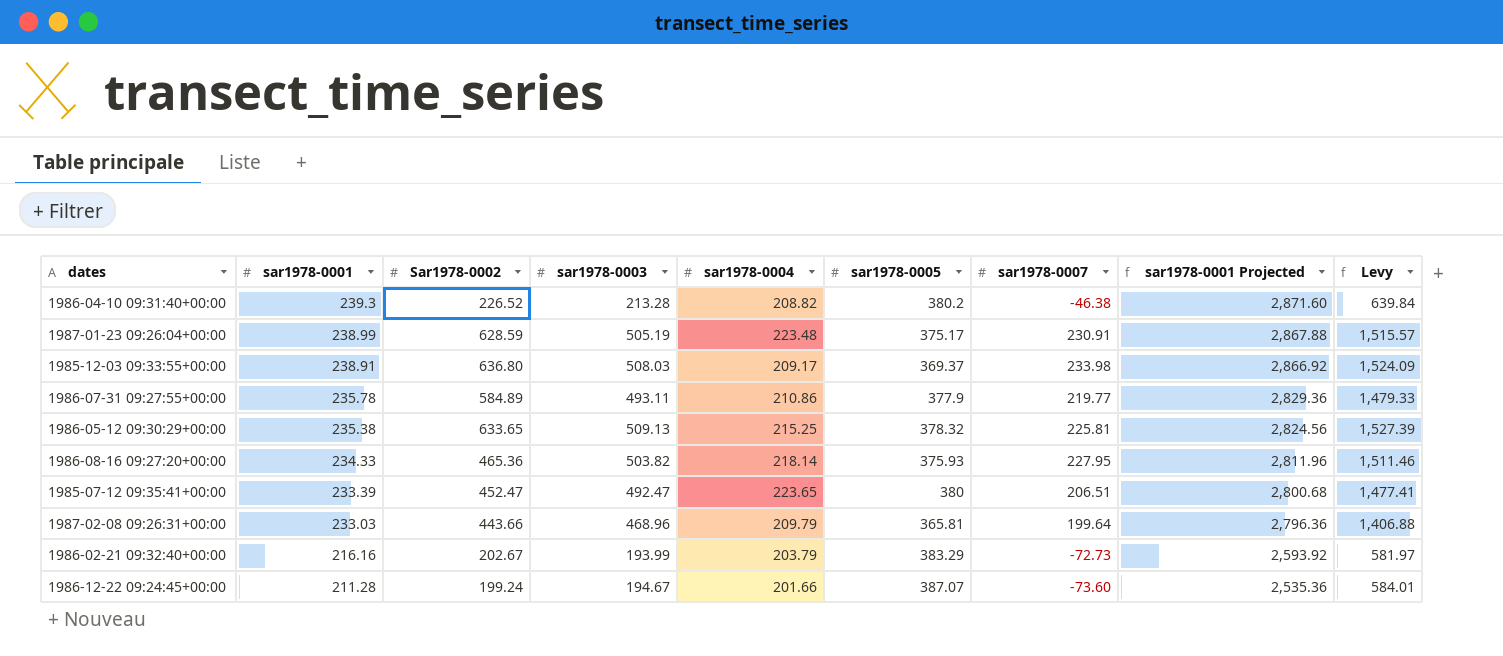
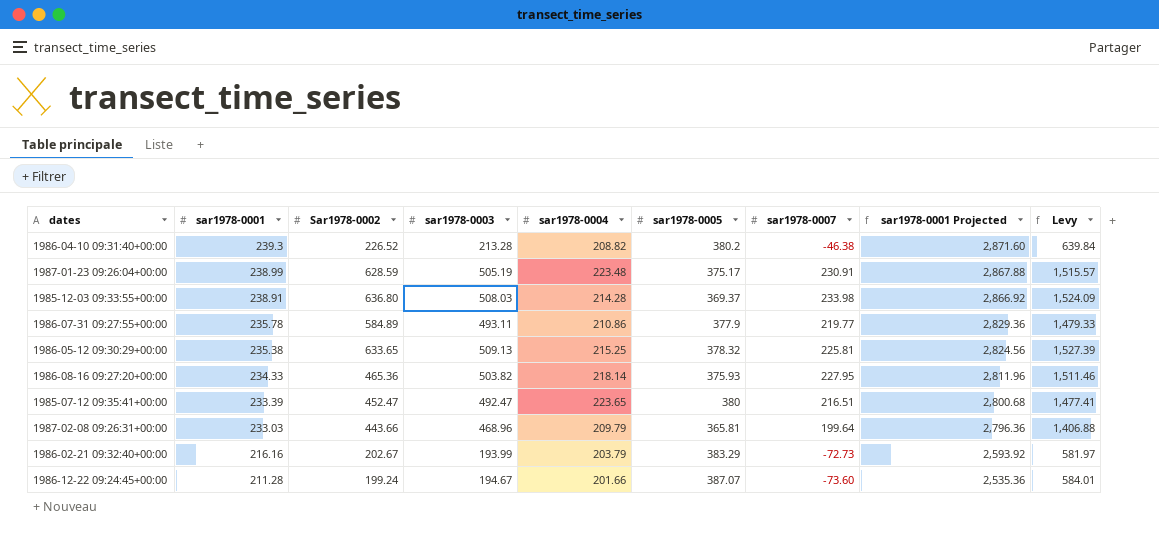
1985-12-03 09:33:55+00:00 | sar1978-0004: 209.17 -> 214.28
1985-07-12 09:35:41+00:00 | sar1978-0007: 206.51 -> 216.51

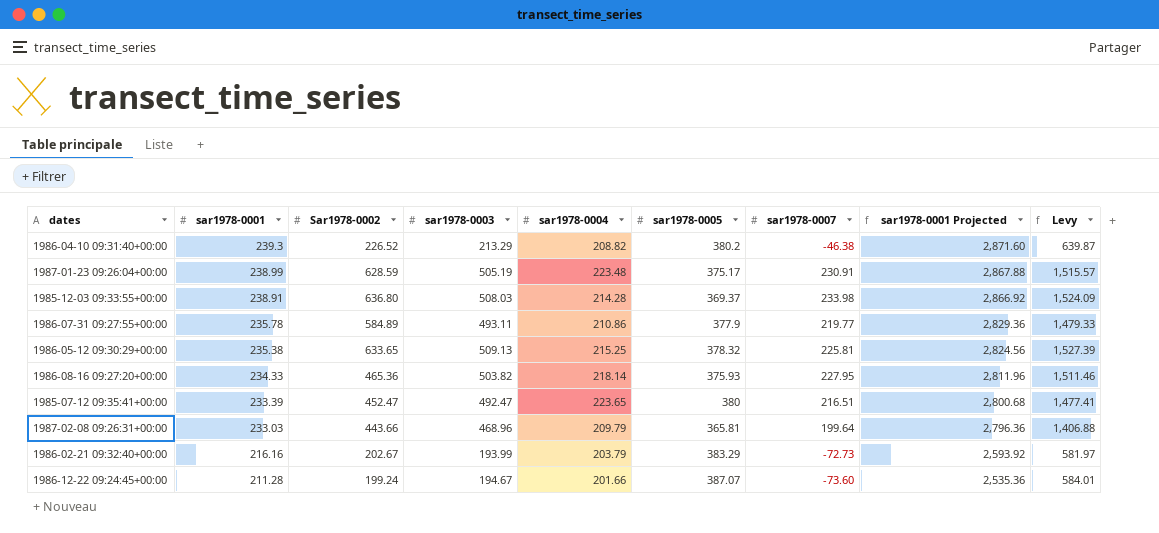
1986-04-10 09:31:40+00:00 | sar1978-0003: 213.28 -> 213.29
1986-04-10 09:31:40+00:00 | Levy: 639.84 -> 639.87

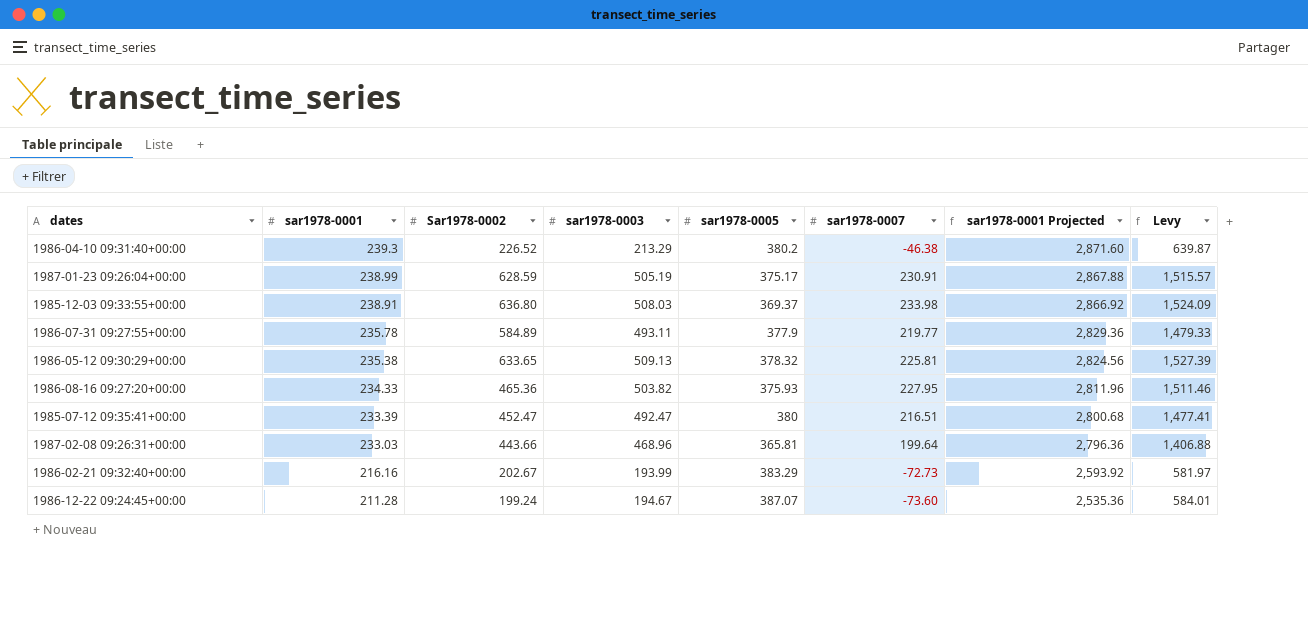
column sar1978-0004 | position: 5 -> none

